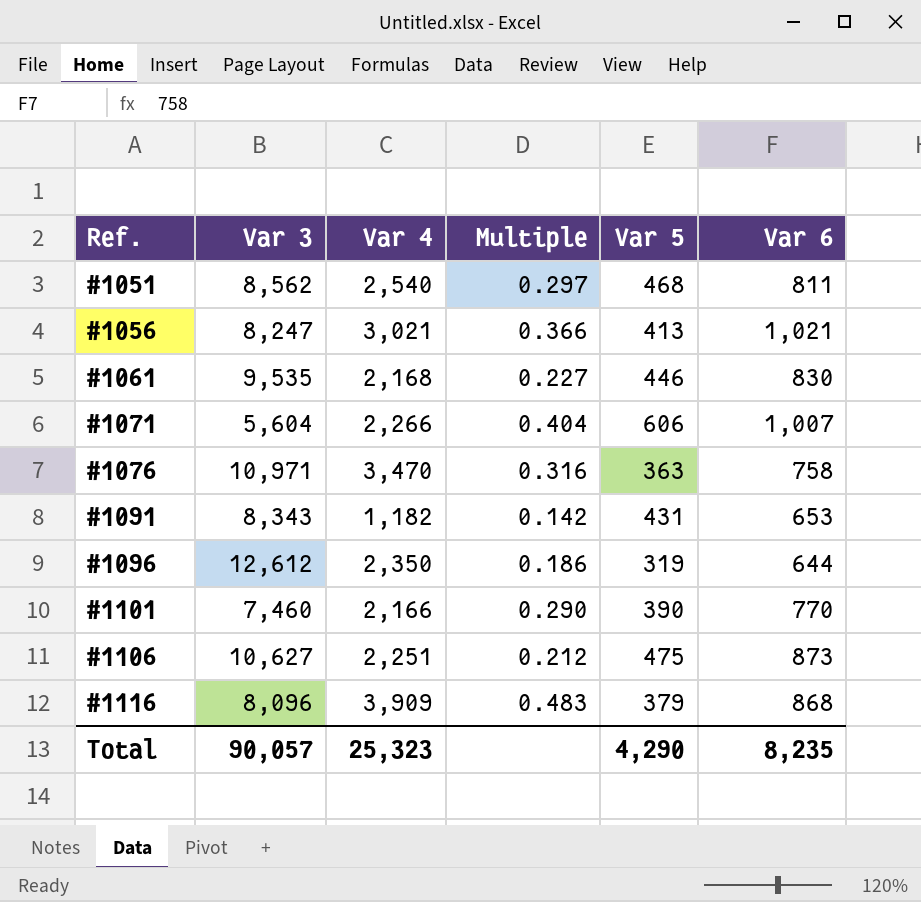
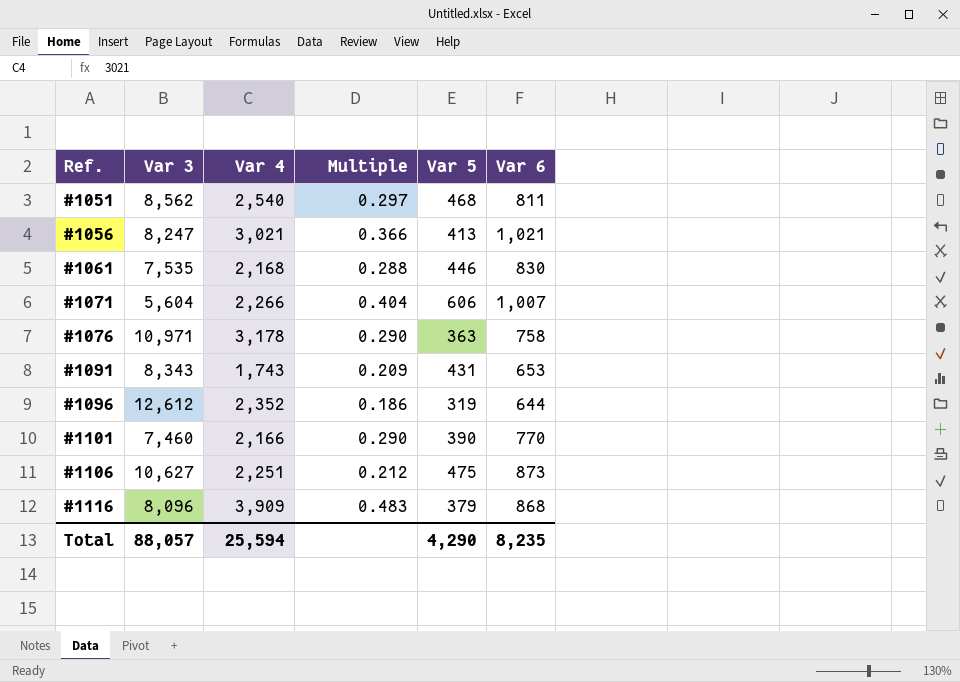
#1061 | Var 3: 9,535 -> 7,535
#1061 | Multiple: 0.227 -> 0.288
#1076 | Var 4: 3,470 -> 3,178
#1076 | Multiple: 0.316 -> 0.290
#1091 | Var 4: 1,182 -> 1,743
#1091 | Multiple: 0.142 -> 0.209
#1096 | Var 4: 2,350 -> 2,352
Total | Var 3: 90,057 -> 88,057
Total | Var 4: 25,323 -> 25,594

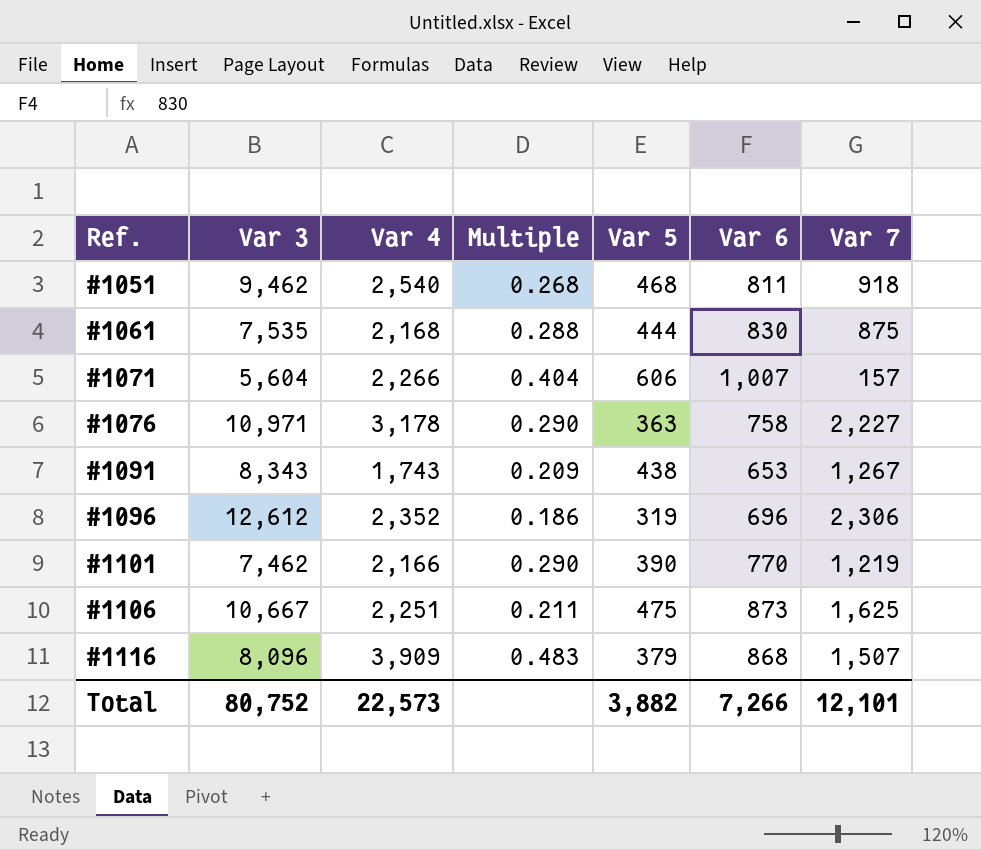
column Var 7 | position: none -> 7
row #1056: 8,247 | 3,021 | 0.366 | 413 | 1,021 -> none
#1051 | Var 3: 8,562 -> 9,462
#1051 | Multiple: 0.297 -> 0.268
#1061 | Var 5: 446 -> 444
#1091 | Var 5: 431 -> 438
#1096 | Var 6: 644 -> 696
#1101 | Var 3: 7,460 -> 7,462
#1106 | Var 3: 10,627 -> 10,667
#1106 | Multiple: 0.212 -> 0.211
Total | Var 3: 88,057 -> 80,752
Total | Var 4: 25,594 -> 22,573
Total | Var 5: 4,290 -> 3,882
Total | Var 6: 8,235 -> 7,266

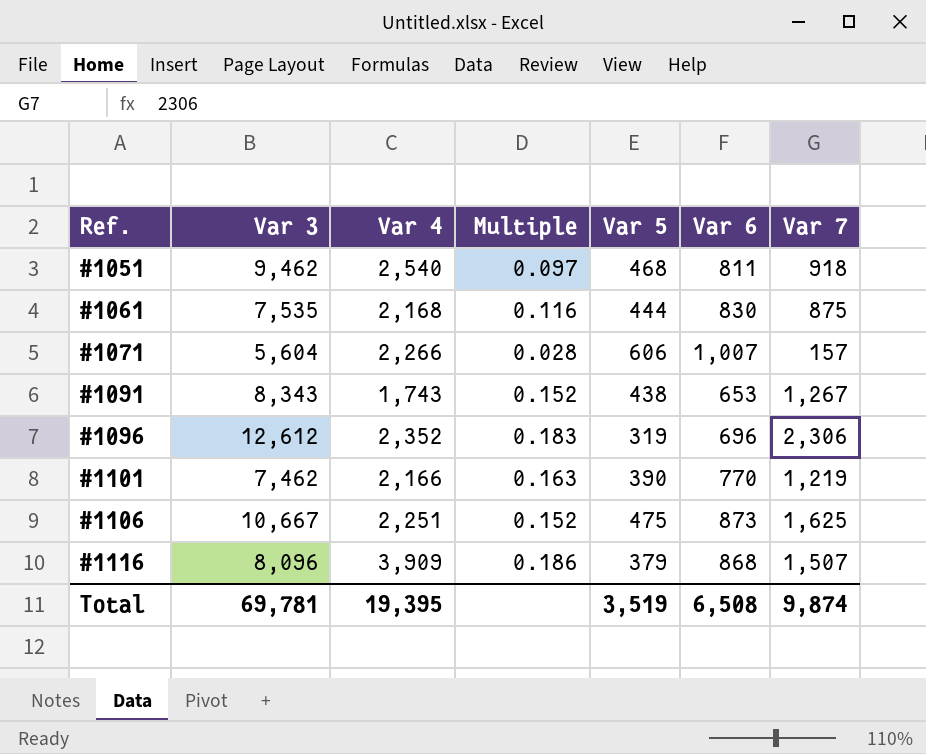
column Multiple | formula: [Var 4] / [Var 3] -> [Var 7] / [Var 3]
row #1076: 10,971 | 3,178 | 0.290 | 363 | 758 | 2,227 -> none
Total | Var 3: 80,752 -> 69,781
Total | Var 4: 22,573 -> 19,395
Total | Var 5: 3,882 -> 3,519
Total | Var 6: 7,266 -> 6,508
Total | Var 7: 12,101 -> 9,874

